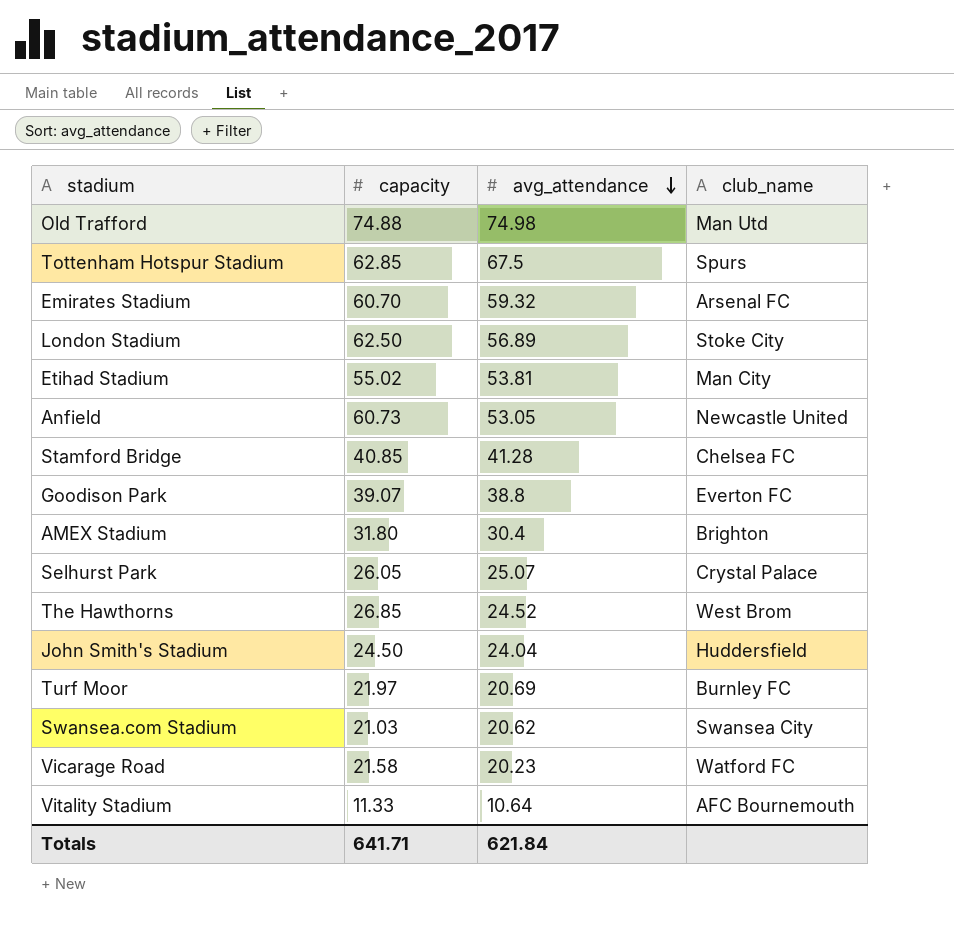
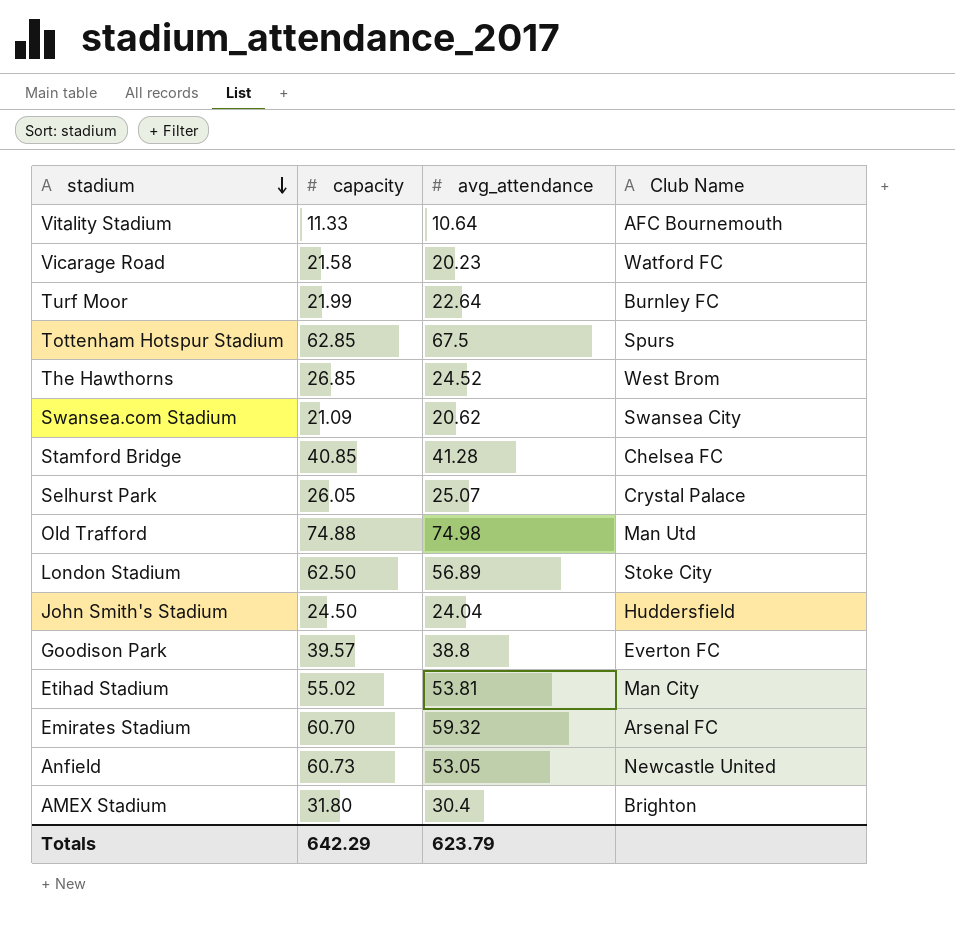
row order: avg_attendance descending -> stadium descending
column name: club_name -> Club Name
Turf Moor | capacity: 21.97 -> 21.99
Turf Moor | avg_attendance: 20.69 -> 22.64
Swansea.com Stadium | capacity: 21.03 -> 21.09
Goodison Park | capacity: 39.07 -> 39.57
Totals | capacity: 641.71 -> 642.29
Totals | avg_attendance: 621.84 -> 623.79

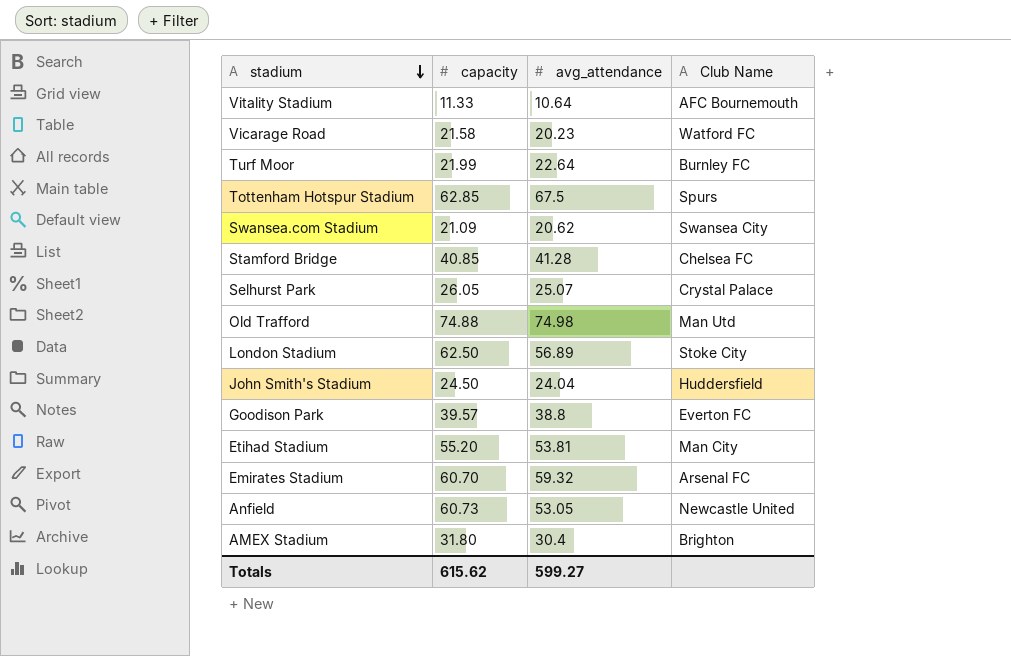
row The Hawthorns: 26.85 | 24.52 | West Brom -> none
Etihad Stadium | capacity: 55.02 -> 55.20
Totals | capacity: 642.29 -> 615.62
Totals | avg_attendance: 623.79 -> 599.27

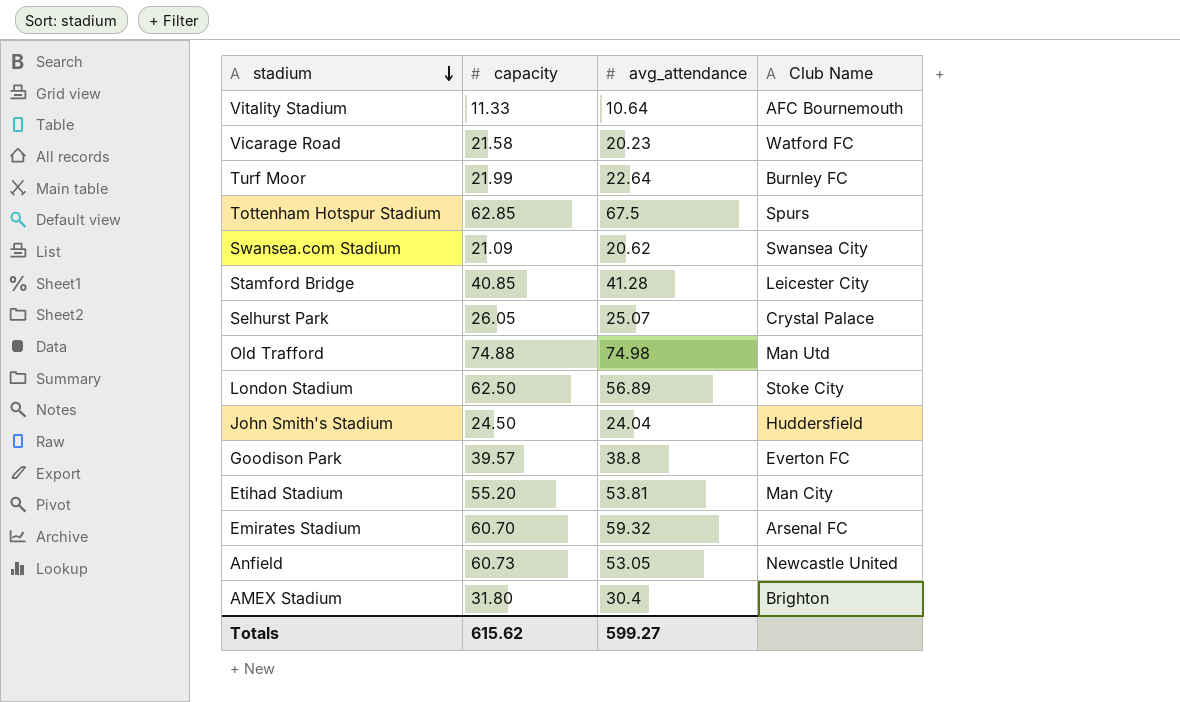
Stamford Bridge | Club Name: Chelsea FC -> Leicester City

